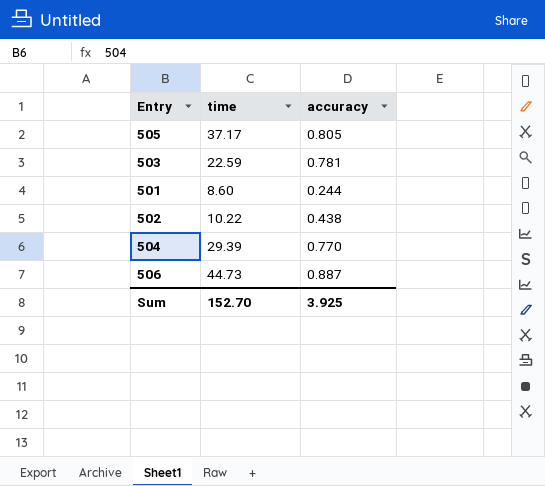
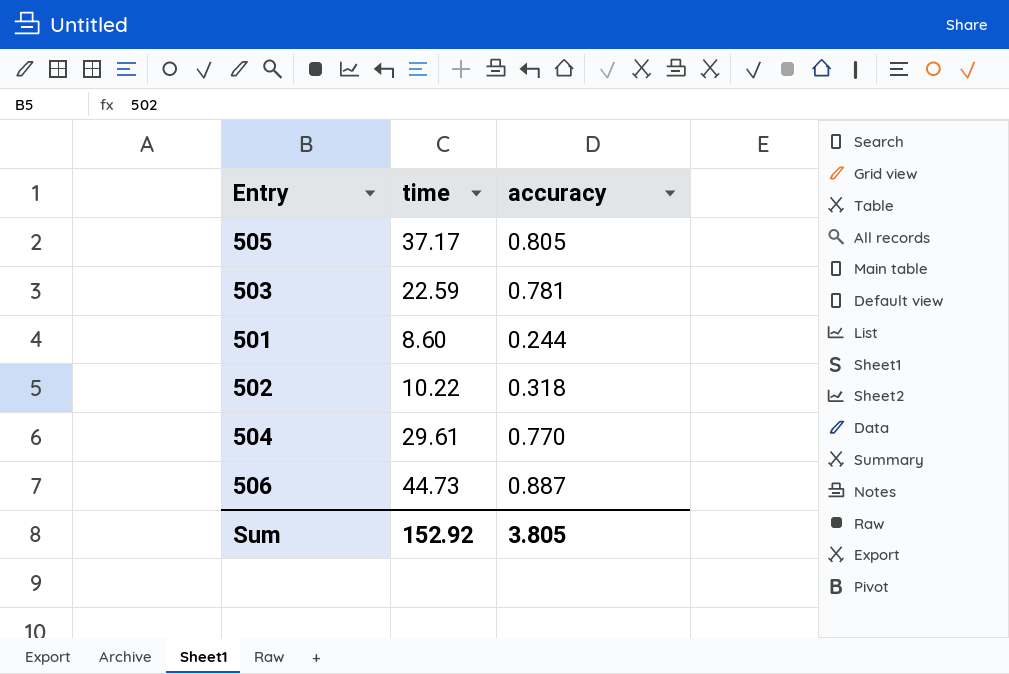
502 | accuracy: 0.438 -> 0.318
504 | time: 29.39 -> 29.61
Sum | time: 152.70 -> 152.92
Sum | accuracy: 3.925 -> 3.805

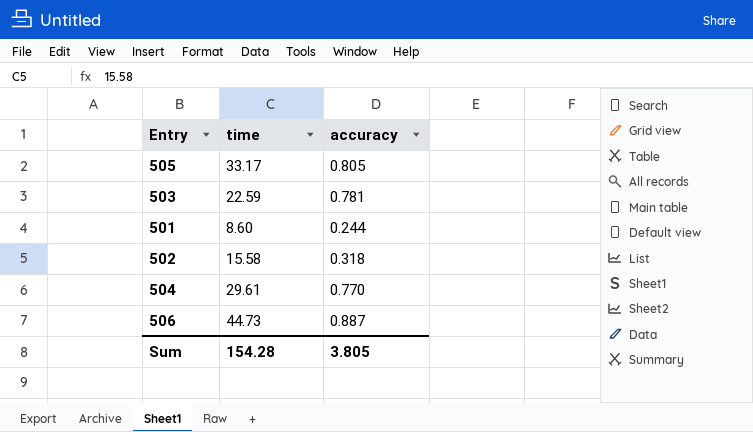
505 | time: 37.17 -> 33.17
502 | time: 10.22 -> 15.58
Sum | time: 152.92 -> 154.28

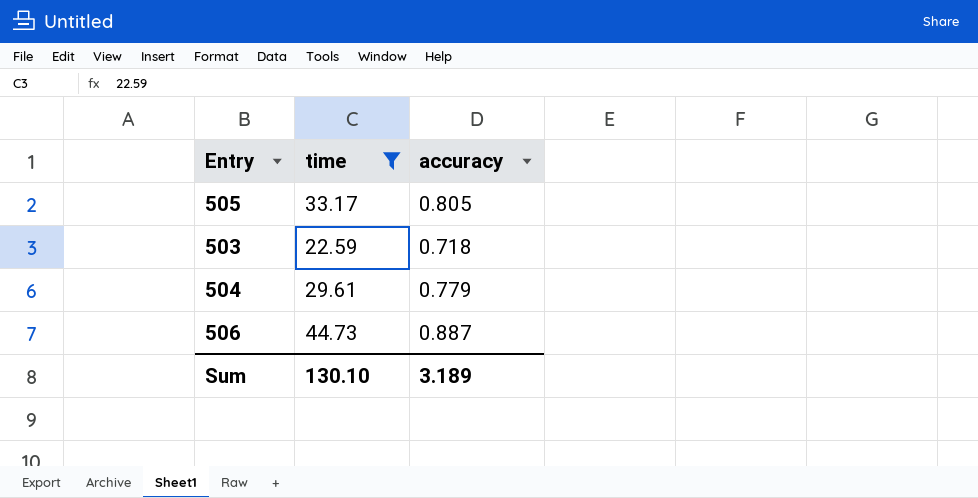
filter: none -> time >= 22.59
503 | accuracy: 0.781 -> 0.718
504 | accuracy: 0.770 -> 0.779
Sum | time: 154.28 -> 130.10
Sum | accuracy: 3.805 -> 3.189

